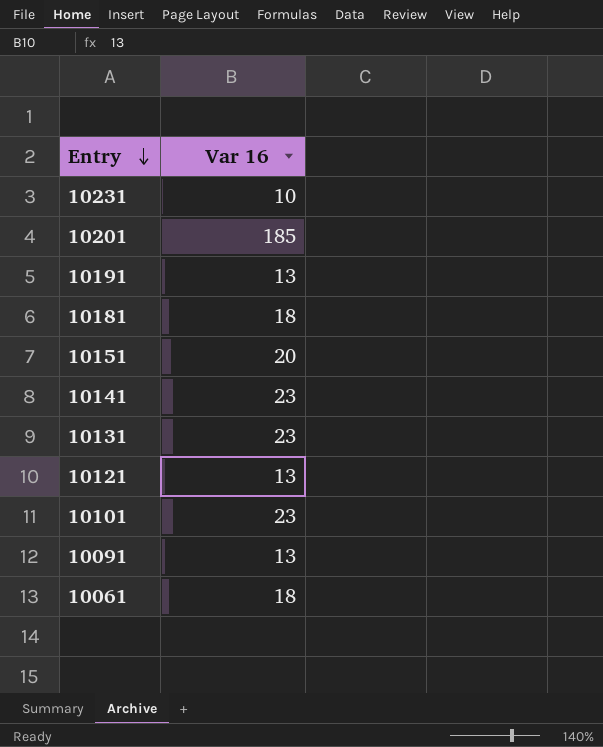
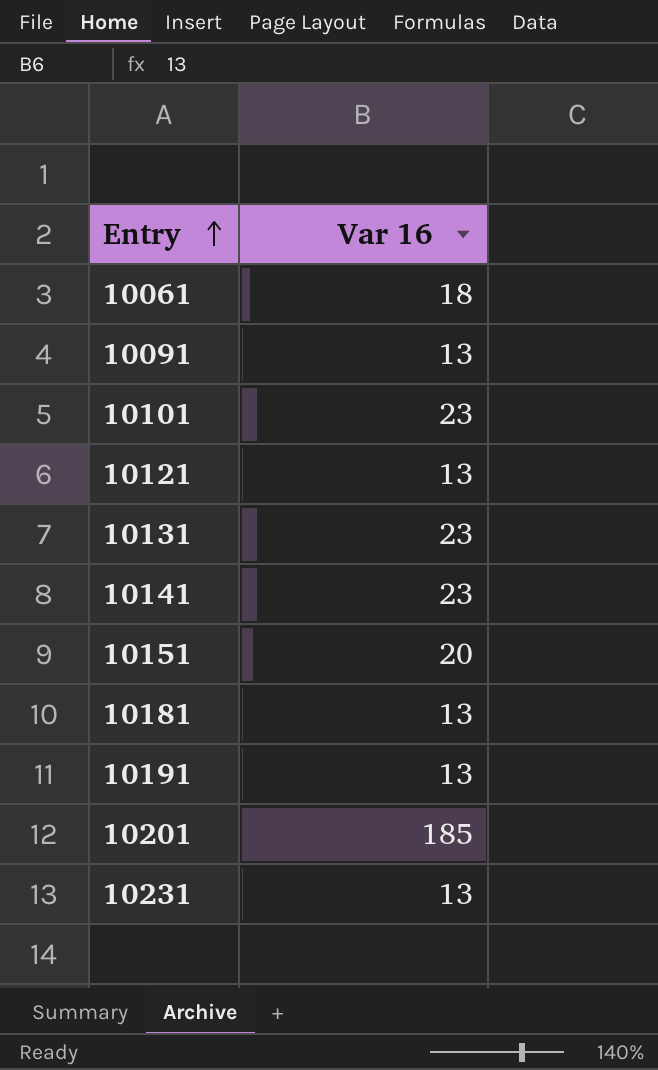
row order: Entry descending -> Entry ascending
10181 | Var 16: 18 -> 13
10231 | Var 16: 10 -> 13

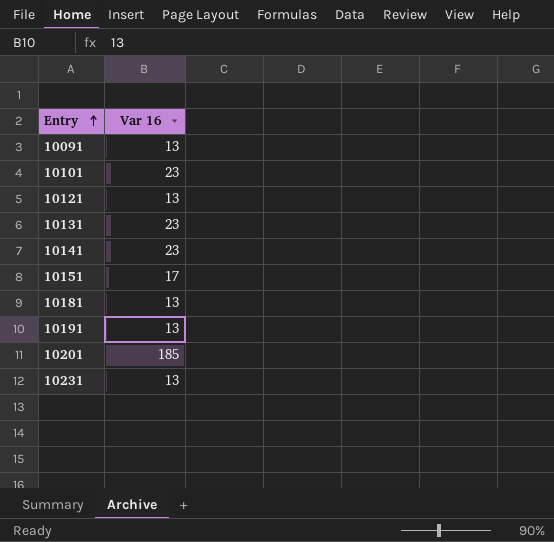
row 10061: 18 -> none
10151 | Var 16: 20 -> 17

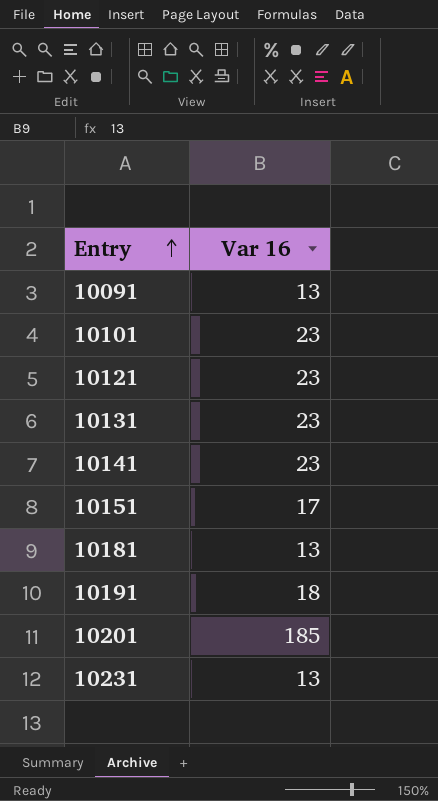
10121 | Var 16: 13 -> 23
10191 | Var 16: 13 -> 18

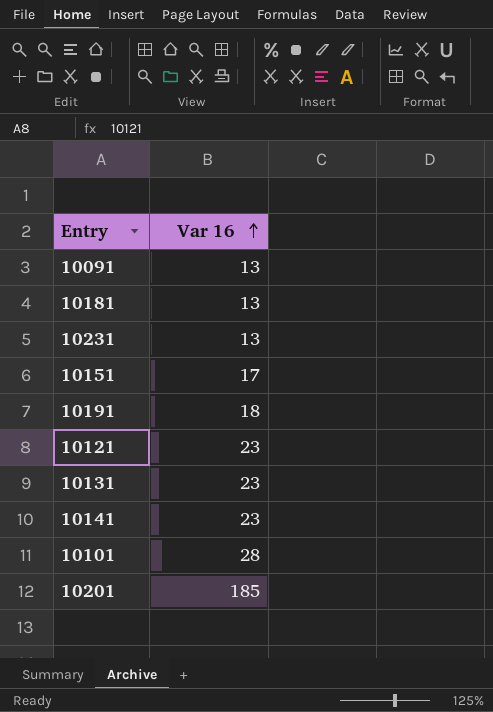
row order: Entry ascending -> Var 16 ascending
10101 | Var 16: 23 -> 28

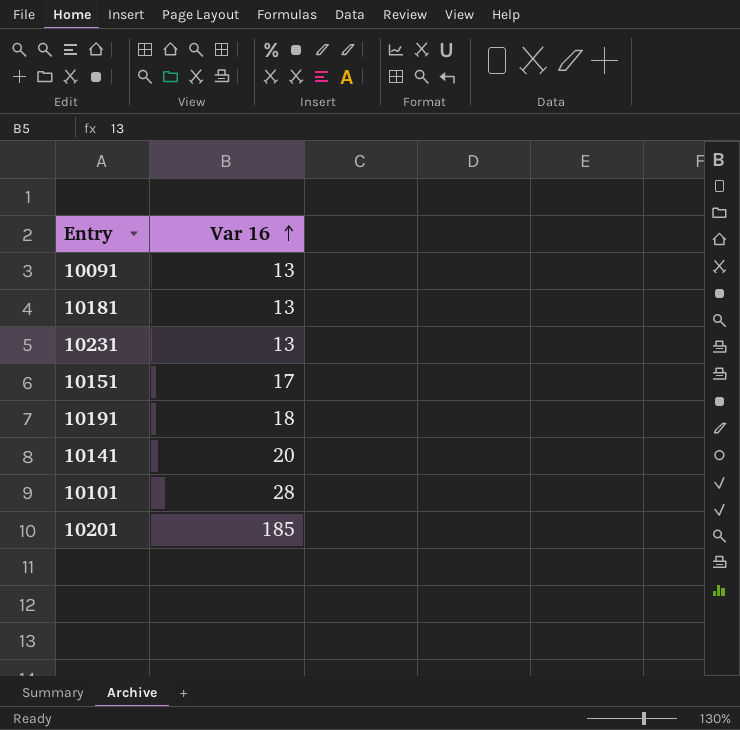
row 10121: 23 -> none
row 10131: 23 -> none
10141 | Var 16: 23 -> 20

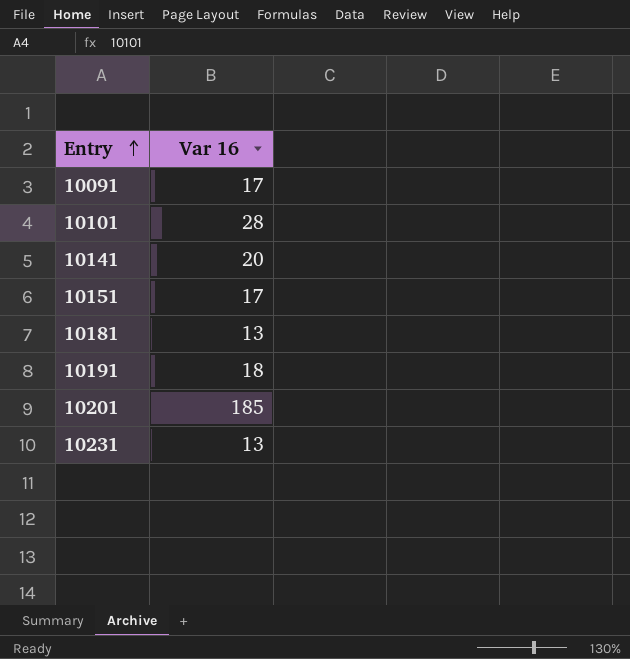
row order: Var 16 ascending -> Entry ascending
10091 | Var 16: 13 -> 17

